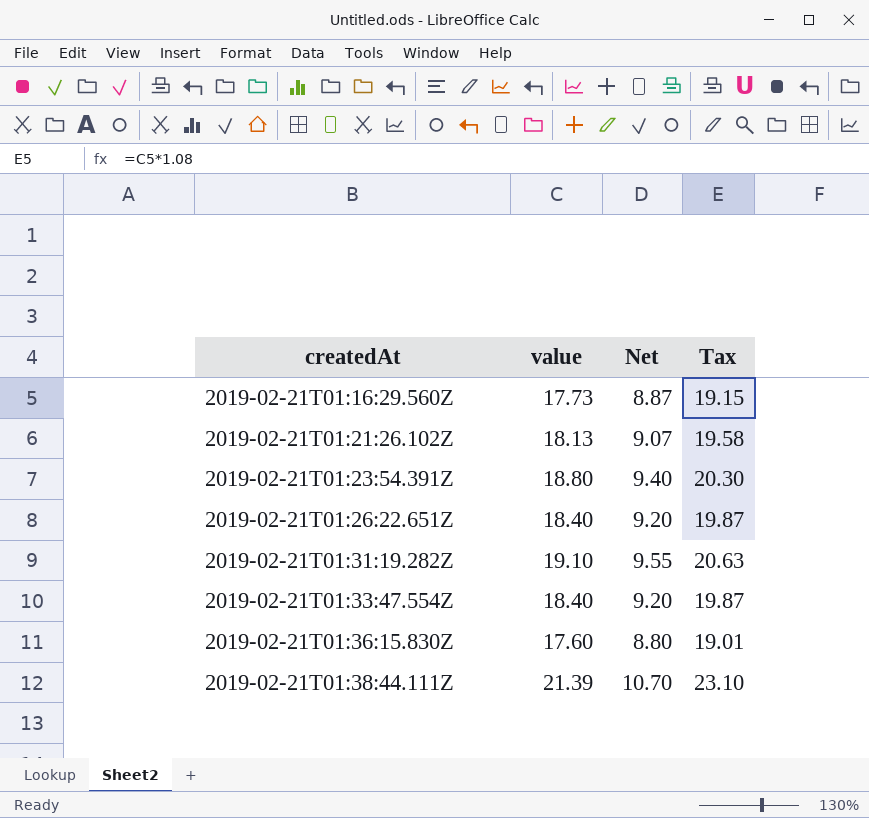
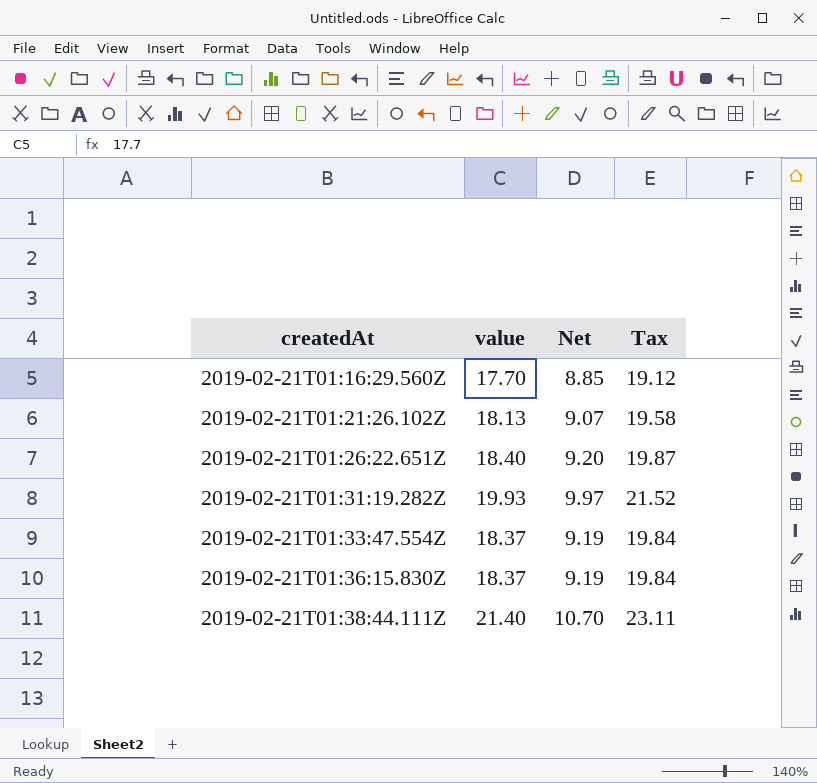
row 2019-02-21T01:23:54.391Z: 18.80 | 9.40 | 20.30 -> none
2019-02-21T01:16:29.560Z | value: 17.73 -> 17.70
2019-02-21T01:16:29.560Z | Net: 8.87 -> 8.85
2019-02-21T01:16:29.560Z | Tax: 19.15 -> 19.12
2019-02-21T01:31:19.282Z | value: 19.10 -> 19.93
2019-02-21T01:31:19.282Z | Net: 9.55 -> 9.97
2019-02-21T01:31:19.282Z | Tax: 20.63 -> 21.52
2019-02-21T01:33:47.554Z | value: 18.40 -> 18.37
2019-02-21T01:33:47.554Z | Net: 9.20 -> 9.19
2019-02-21T01:33:47.554Z | Tax: 19.87 -> 19.84
2019-02-21T01:36:15.830Z | value: 17.60 -> 18.37
2019-02-21T01:36:15.830Z | Net: 8.80 -> 9.19
2019-02-21T01:36:15.830Z | Tax: 19.01 -> 19.84
2019-02-21T01:38:44.111Z | value: 21.39 -> 21.40
2019-02-21T01:38:44.111Z | Tax: 23.10 -> 23.11

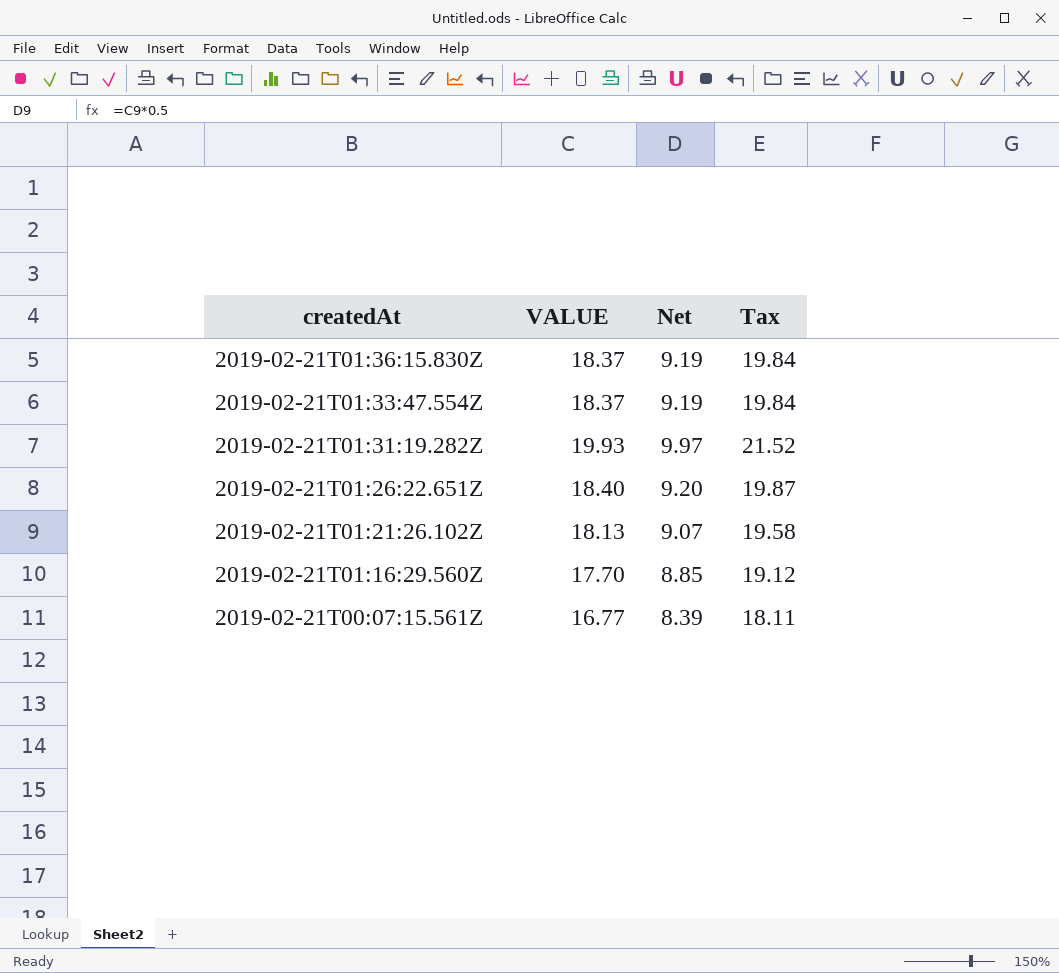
row order: createdAt ascending -> createdAt descending
column name: value -> VALUE
row 2019-02-21T01:38:44.111Z: 21.40 | 10.70 | 23.11 -> none
row 2019-02-21T00:07:15.561Z: none -> 16.77 | 8.39 | 18.11

